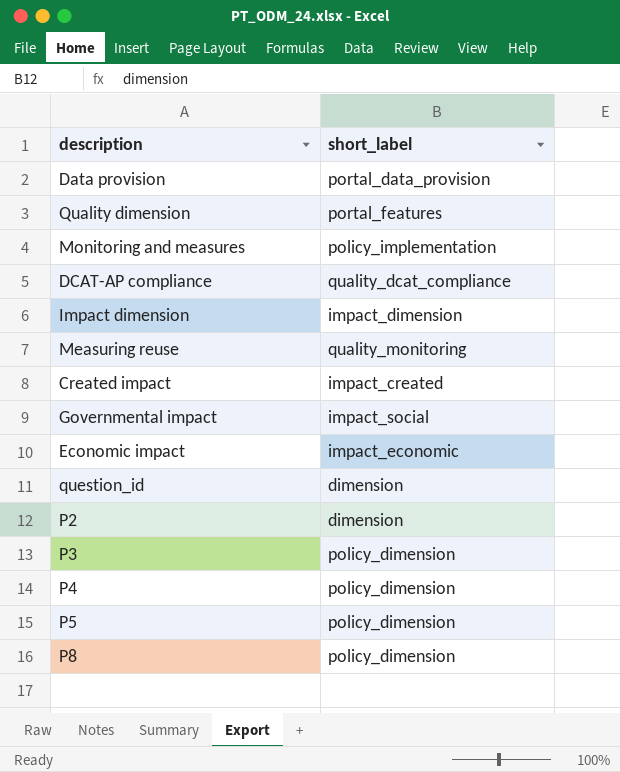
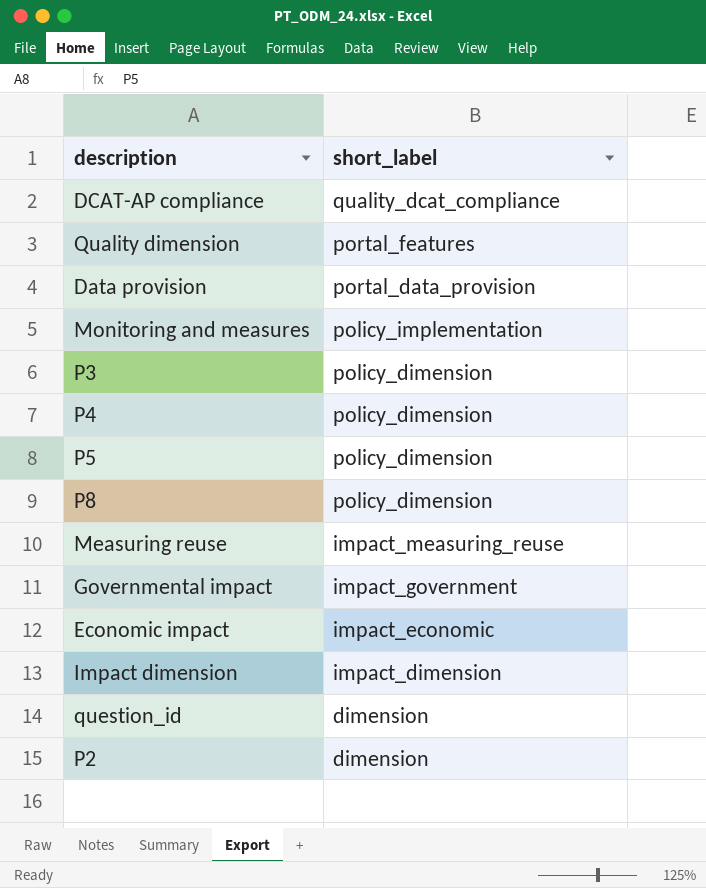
row order: none -> short_label descending
row Created impact: impact_created -> none
Measuring reuse | short_label: quality_monitoring -> impact_measuring_reuse
Governmental impact | short_label: impact_social -> impact_government

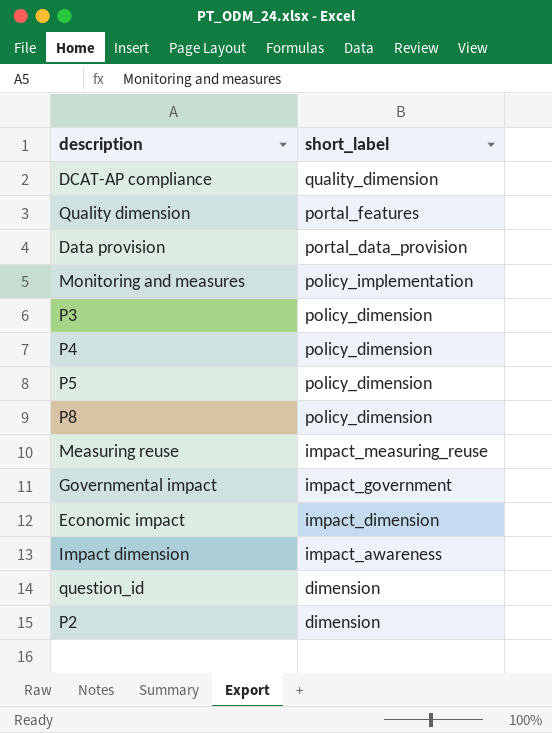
DCAT-AP compliance | short_label: quality_dcat_compliance -> quality_dimension
Economic impact | short_label: impact_economic -> impact_dimension
Impact dimension | short_label: impact_dimension -> impact_awareness

